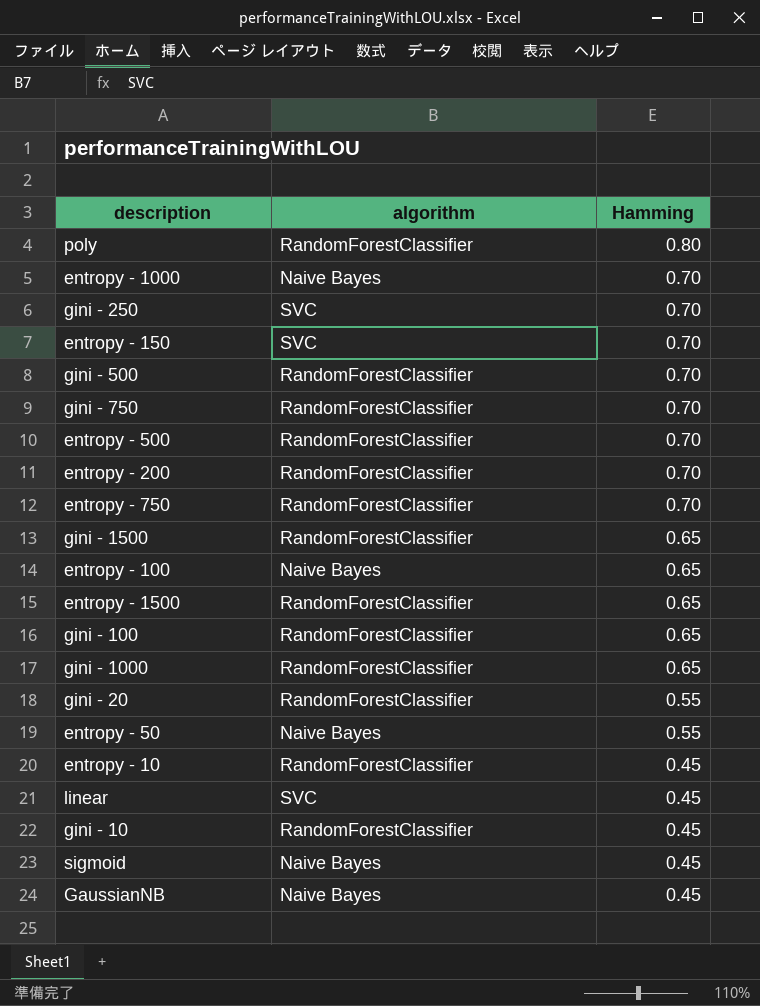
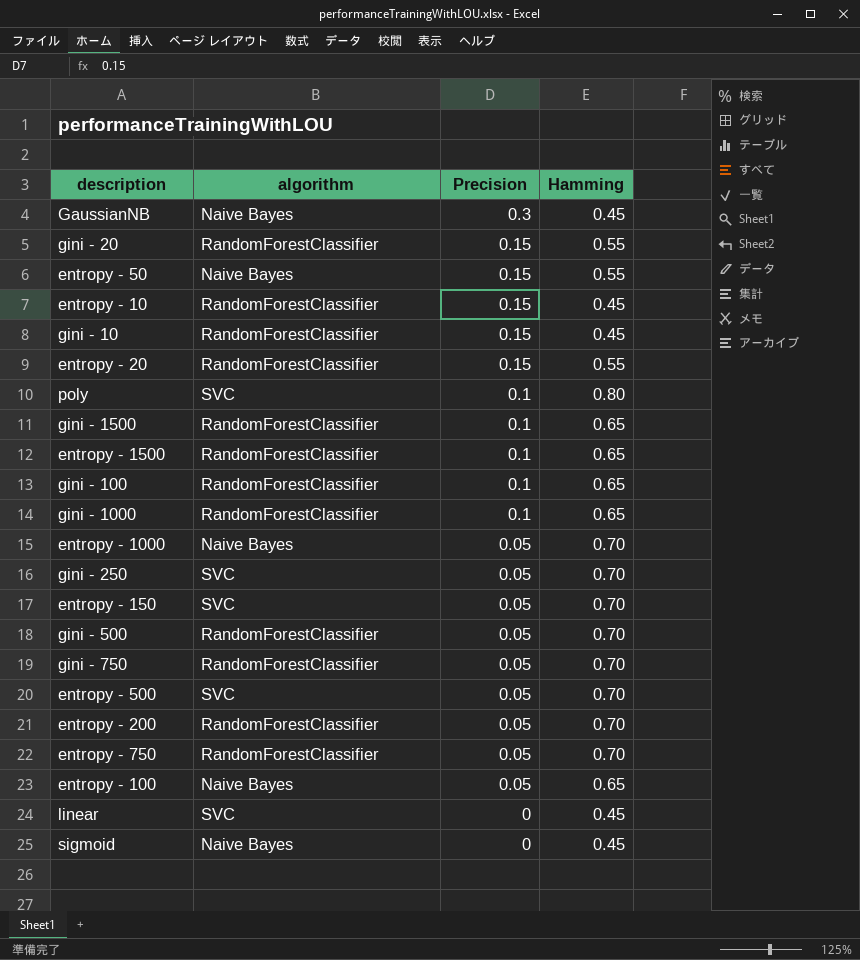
row order: Hamming descending -> Precision descending
column Precision | position: none -> 3
row entropy - 20: none -> RandomForestClassifier | 0.15 | 0.55
poly | algorithm: RandomForestClassifier -> SVC
entropy - 500 | algorithm: RandomForestClassifier -> SVC

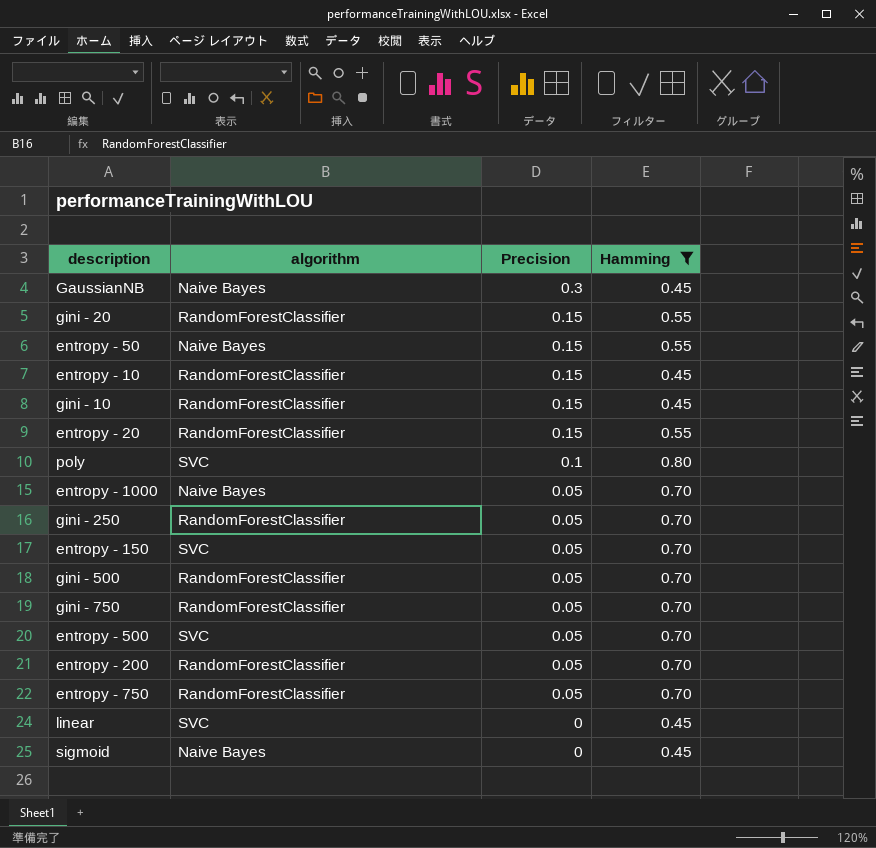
filter: none -> Hamming != 0.65
gini - 250 | algorithm: SVC -> RandomForestClassifier

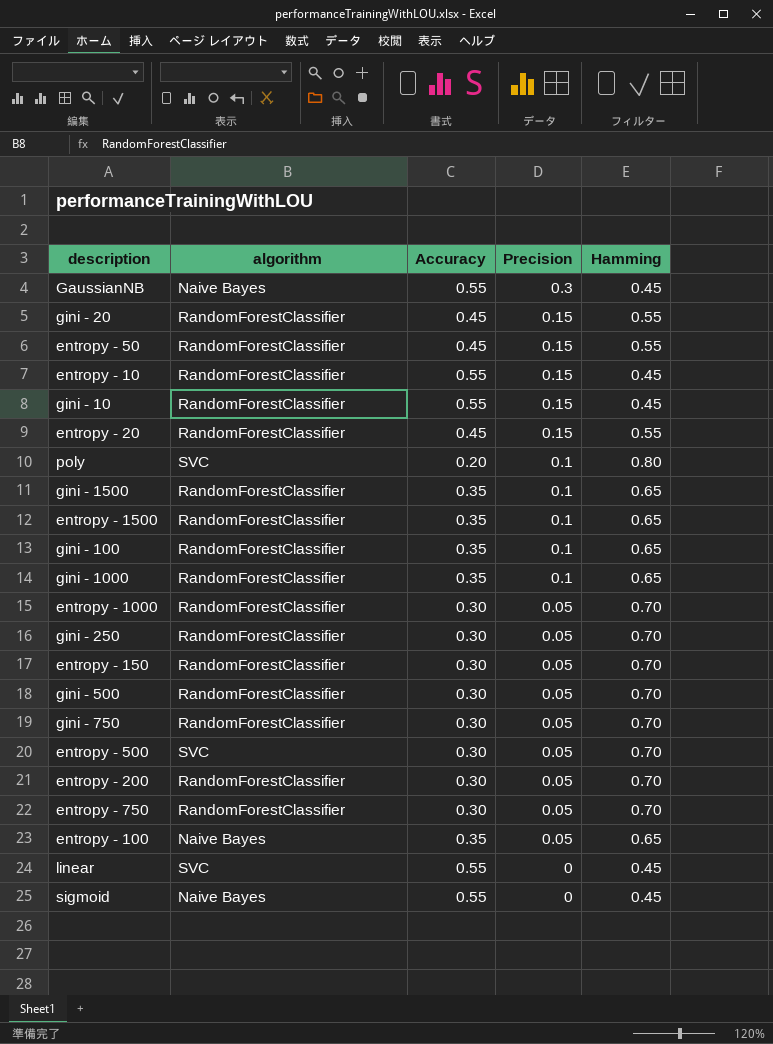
filter: Hamming != 0.65 -> none
column Accuracy | position: none -> 3
entropy - 50 | algorithm: Naive Bayes -> RandomForestClassifier
entropy - 1000 | algorithm: Naive Bayes -> RandomForestClassifier
entropy - 150 | algorithm: SVC -> RandomForestClassifier

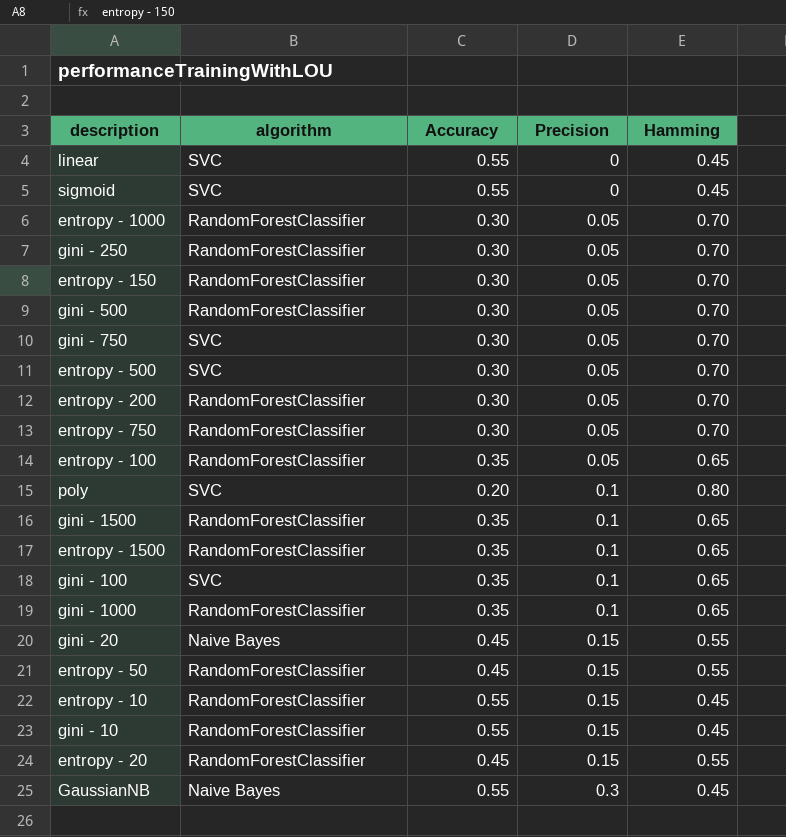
row order: Precision descending -> Precision ascending
sigmoid | algorithm: Naive Bayes -> SVC
gini - 750 | algorithm: RandomForestClassifier -> SVC
entropy - 100 | algorithm: Naive Bayes -> RandomForestClassifier
gini - 100 | algorithm: RandomForestClassifier -> SVC
gini - 20 | algorithm: RandomForestClassifier -> Naive Bayes

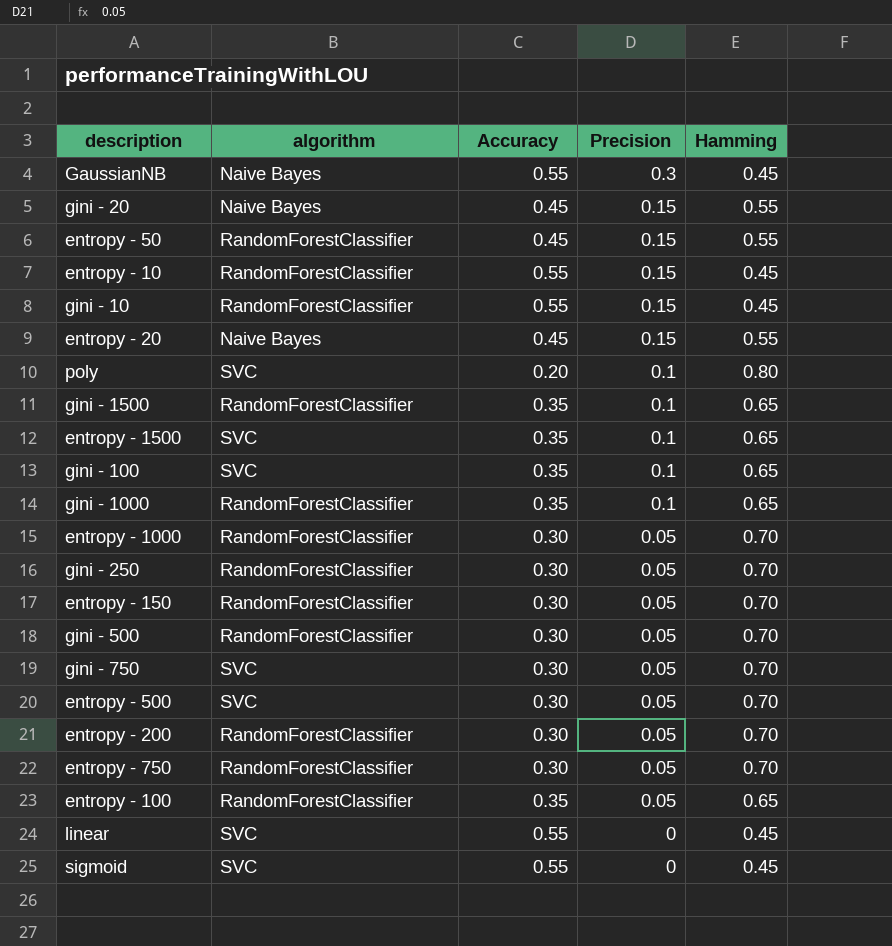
row order: Precision ascending -> Precision descending
entropy - 20 | algorithm: RandomForestClassifier -> Naive Bayes
entropy - 1500 | algorithm: RandomForestClassifier -> SVC

